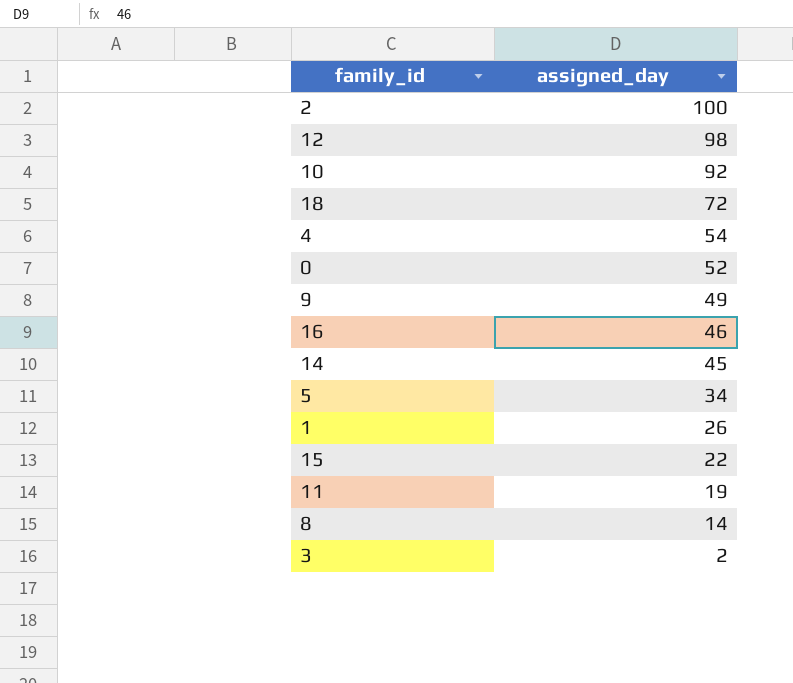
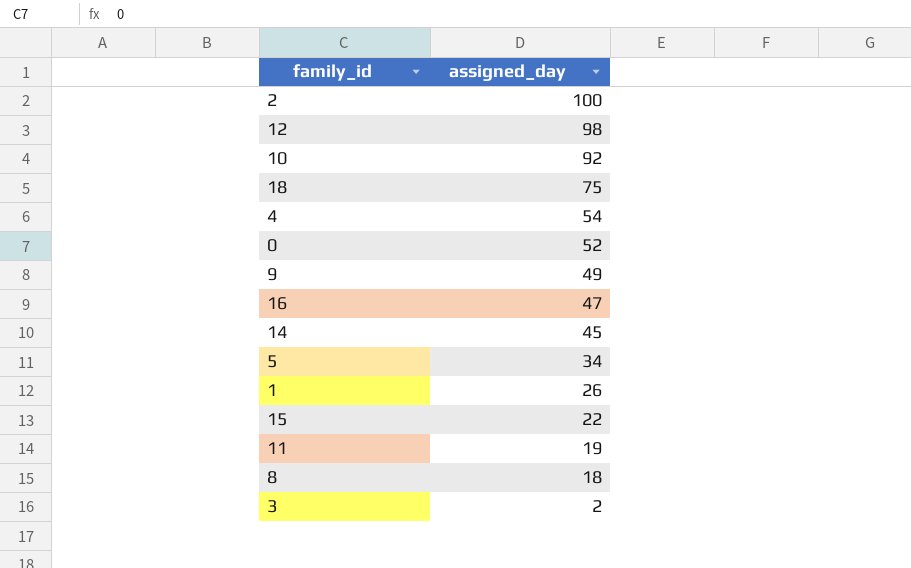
18 | assigned_day: 72 -> 75
16 | assigned_day: 46 -> 47
8 | assigned_day: 14 -> 18

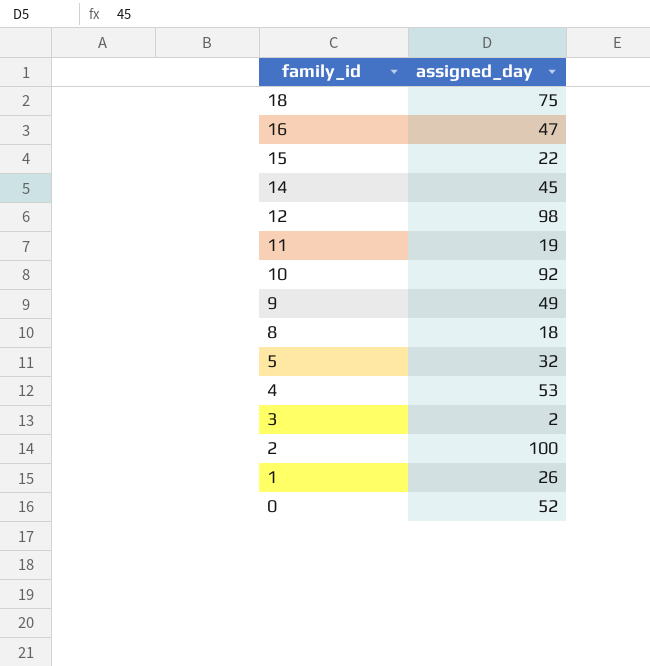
row order: assigned_day descending -> family_id descending
5 | assigned_day: 34 -> 32
4 | assigned_day: 54 -> 53

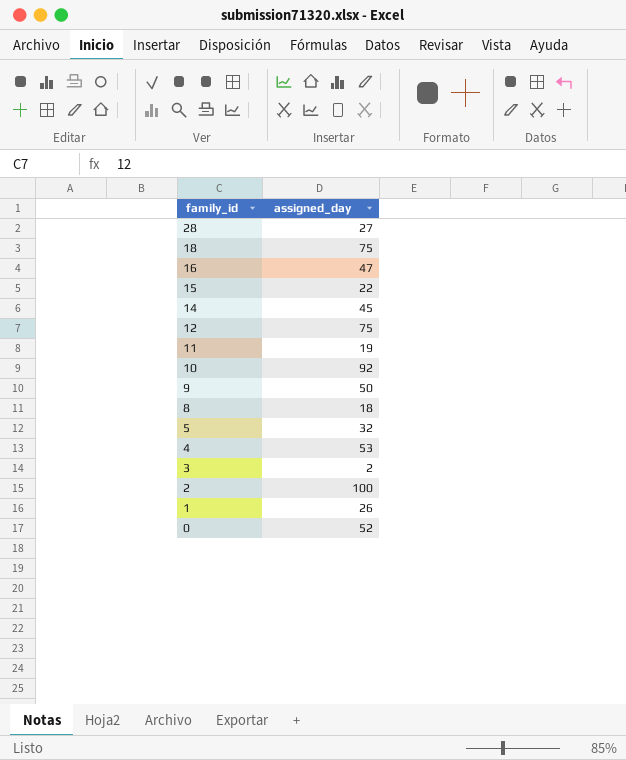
row 28: none -> 27
12 | assigned_day: 98 -> 75
9 | assigned_day: 49 -> 50

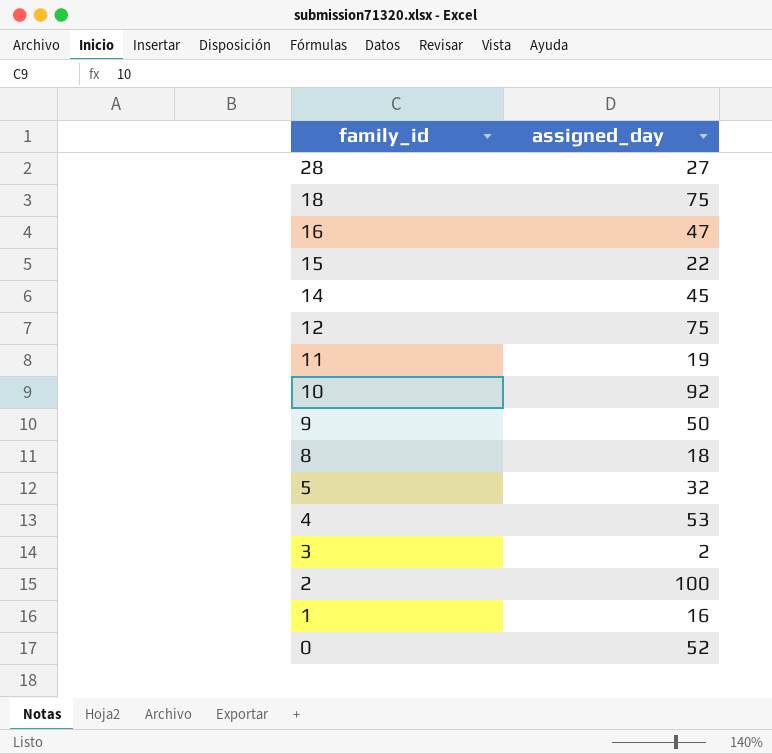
1 | assigned_day: 26 -> 16

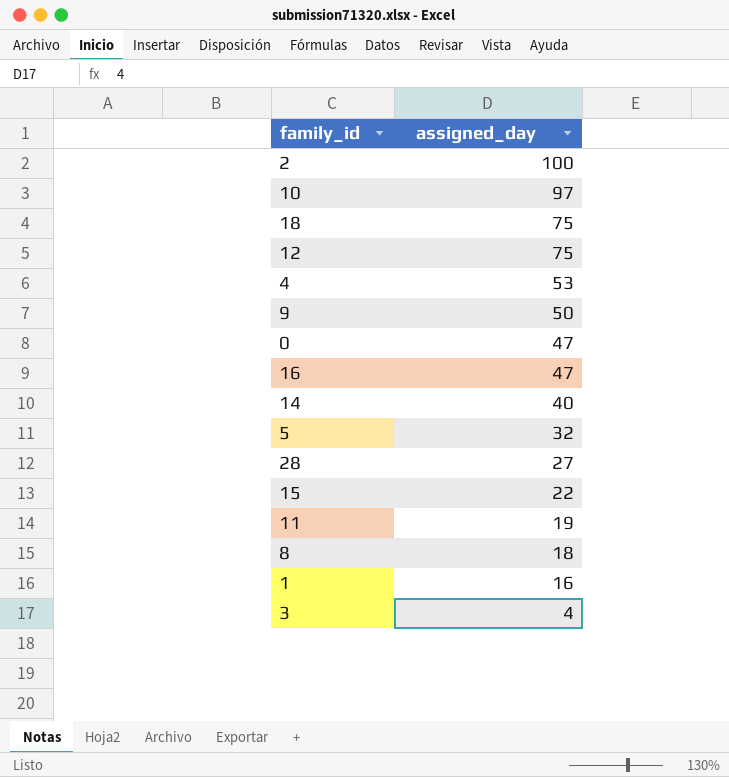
row order: family_id descending -> assigned_day descending
10 | assigned_day: 92 -> 97
0 | assigned_day: 52 -> 47
14 | assigned_day: 45 -> 40
3 | assigned_day: 2 -> 4

